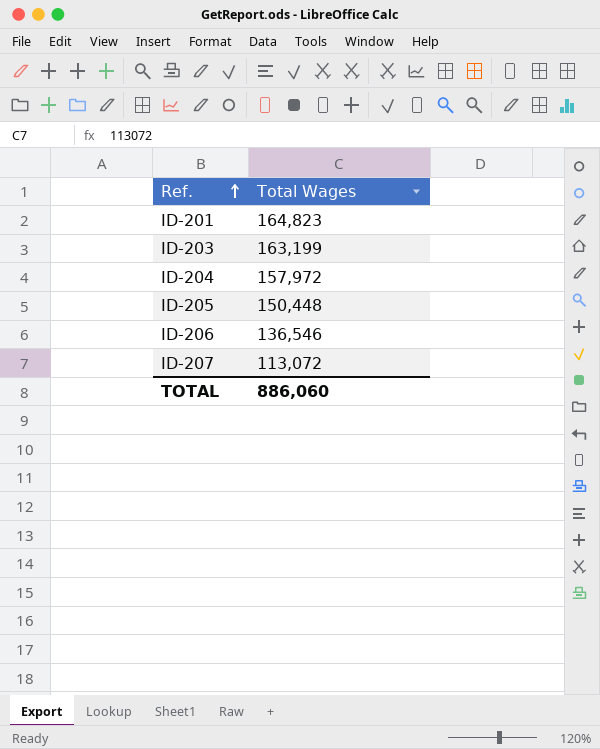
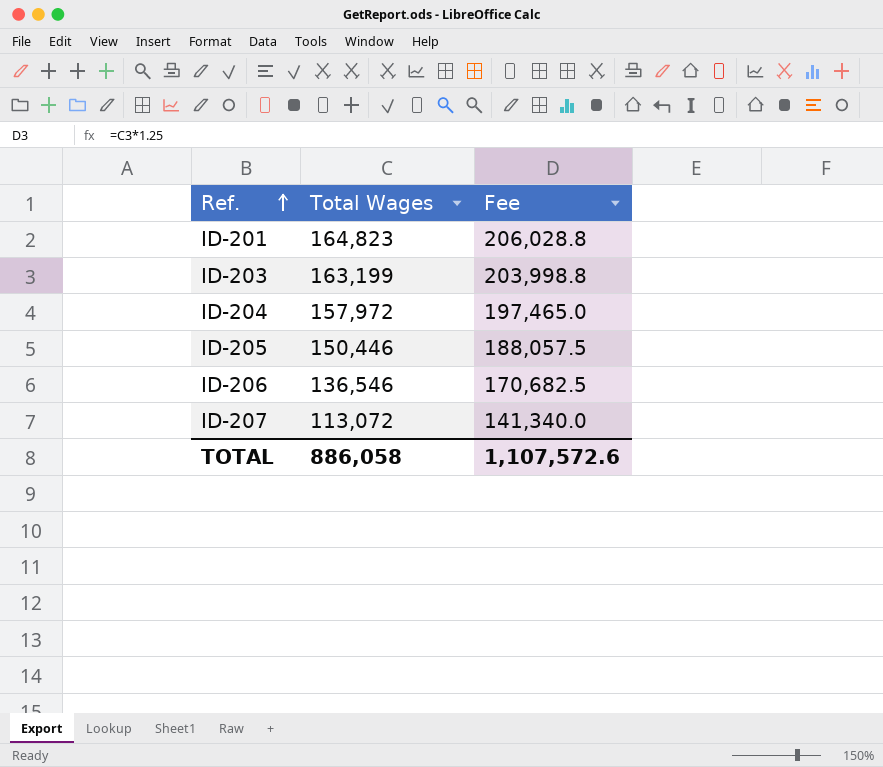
column Fee | formula: none -> [Total Wages] * 1.25
ID-205 | Total Wages: 150,448 -> 150,446
TOTAL | Total Wages: 886,060 -> 886,058

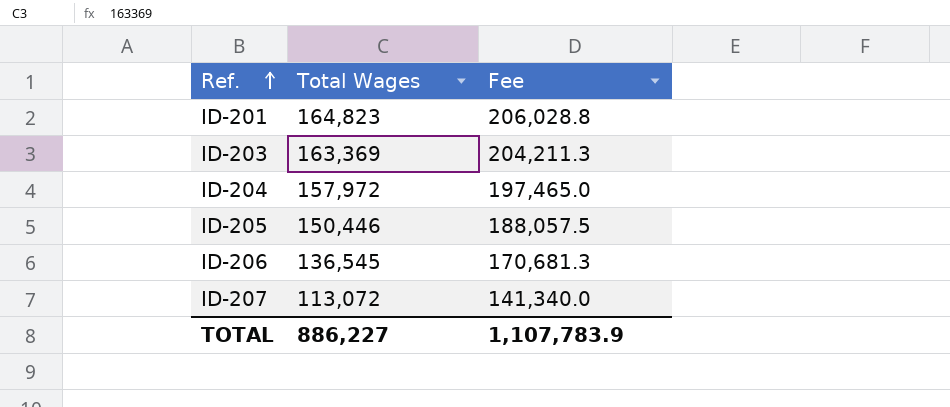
ID-203 | Total Wages: 163,199 -> 163,369
ID-203 | Fee: 203,998.8 -> 204,211.3
ID-206 | Total Wages: 136,546 -> 136,545
ID-206 | Fee: 170,682.5 -> 170,681.3
TOTAL | Total Wages: 886,058 -> 886,227
TOTAL | Fee: 1,107,572.6 -> 1,107,783.9

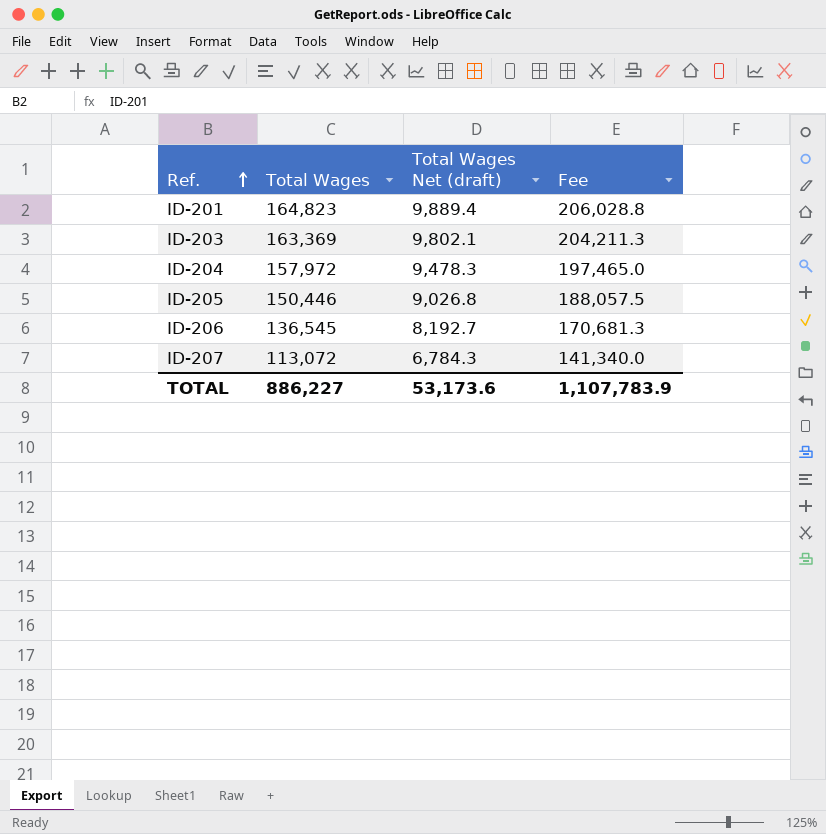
column Total Wages Net (draft) | formula: none -> [Total Wages] * 0.06

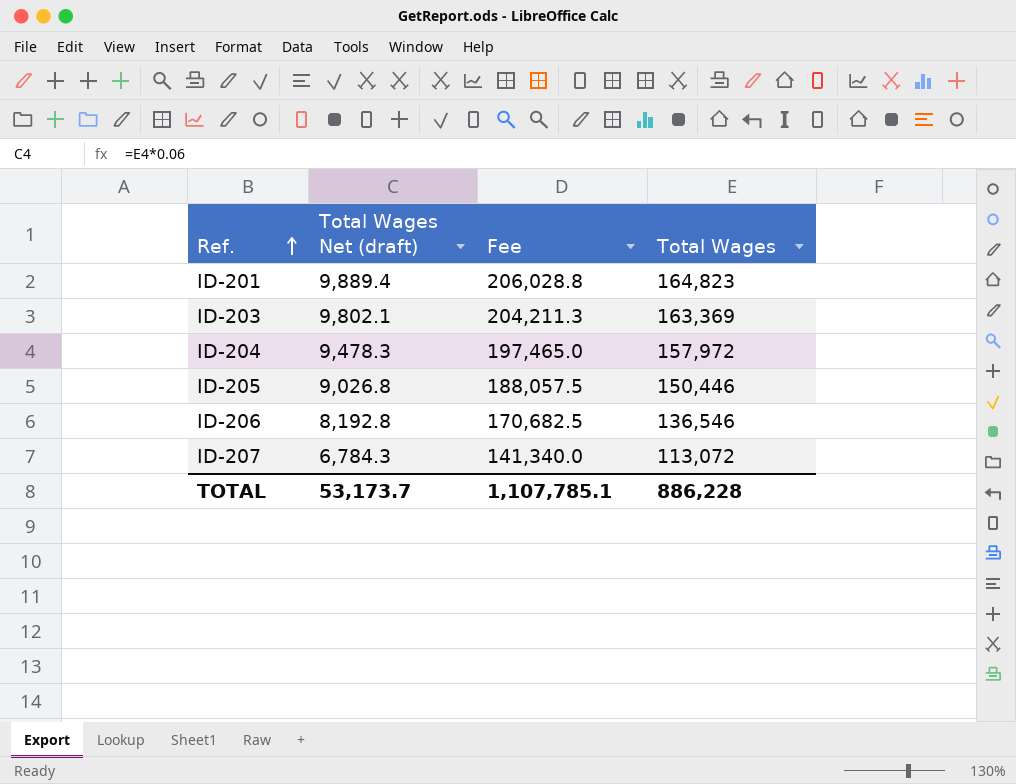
column Total Wages | position: 2 -> 4
ID-206 | Total Wages Net (draft): 8,192.7 -> 8,192.8
ID-206 | Fee: 170,681.3 -> 170,682.5
ID-206 | Total Wages: 136,545 -> 136,546
TOTAL | Total Wages Net (draft): 53,173.6 -> 53,173.7
TOTAL | Fee: 1,107,783.9 -> 1,107,785.1
TOTAL | Total Wages: 886,227 -> 886,228

